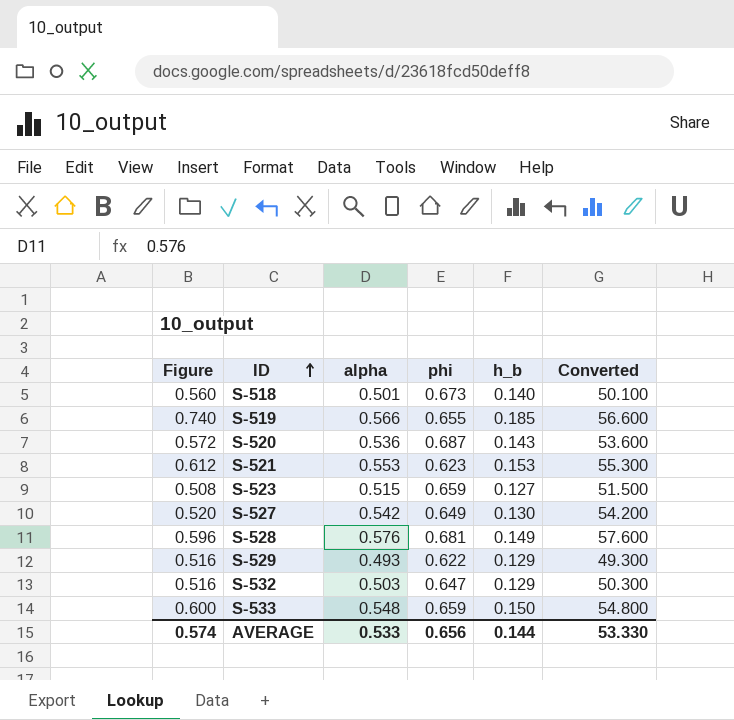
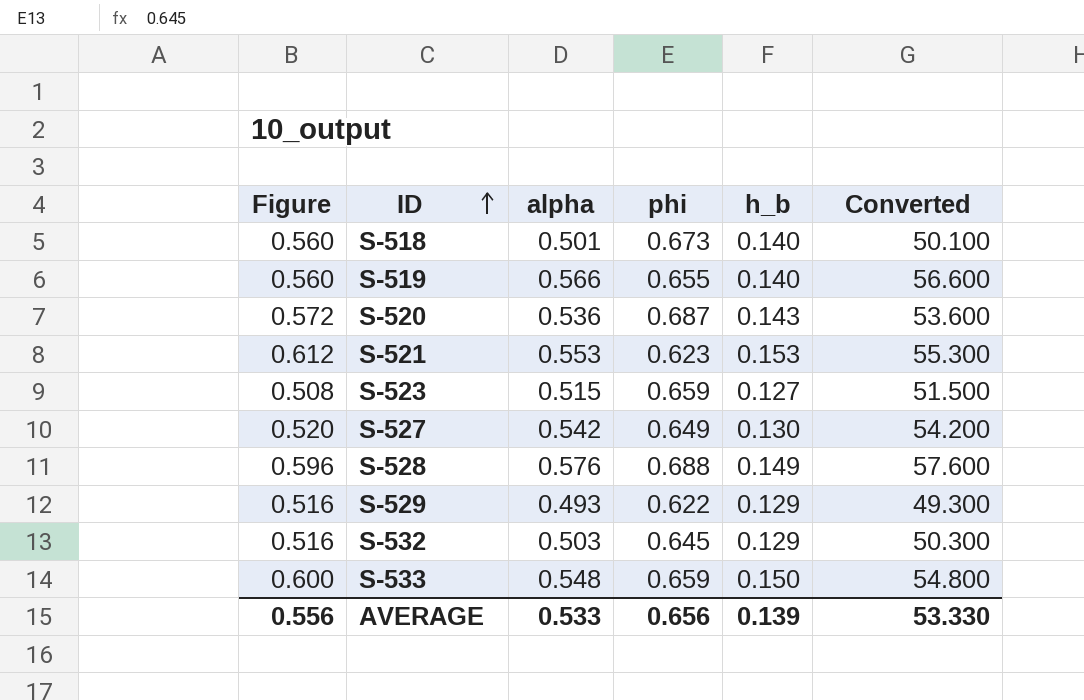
S-519 | Figure: 0.740 -> 0.560
S-519 | h_b: 0.185 -> 0.140
S-528 | phi: 0.681 -> 0.688
S-532 | phi: 0.647 -> 0.645
AVERAGE | Figure: 0.574 -> 0.556
AVERAGE | h_b: 0.144 -> 0.139

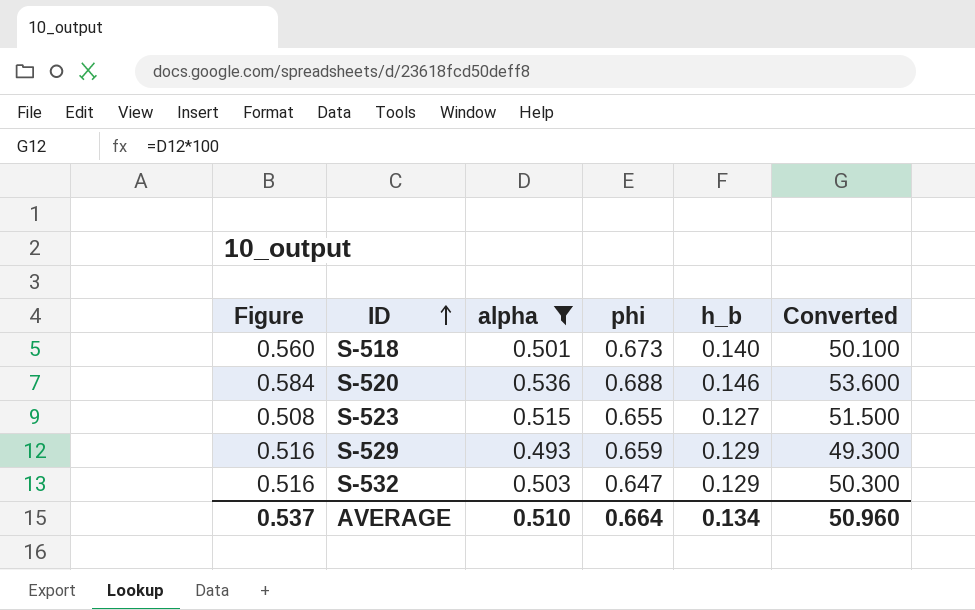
filter: none -> alpha <= 0.536
S-520 | Figure: 0.572 -> 0.584
S-520 | phi: 0.687 -> 0.688
S-520 | h_b: 0.143 -> 0.146
S-523 | phi: 0.659 -> 0.655
S-529 | phi: 0.622 -> 0.659
S-532 | phi: 0.645 -> 0.647
AVERAGE | Figure: 0.556 -> 0.537
AVERAGE | alpha: 0.533 -> 0.510
AVERAGE | phi: 0.656 -> 0.664
AVERAGE | h_b: 0.139 -> 0.134
AVERAGE | Converted: 53.330 -> 50.960

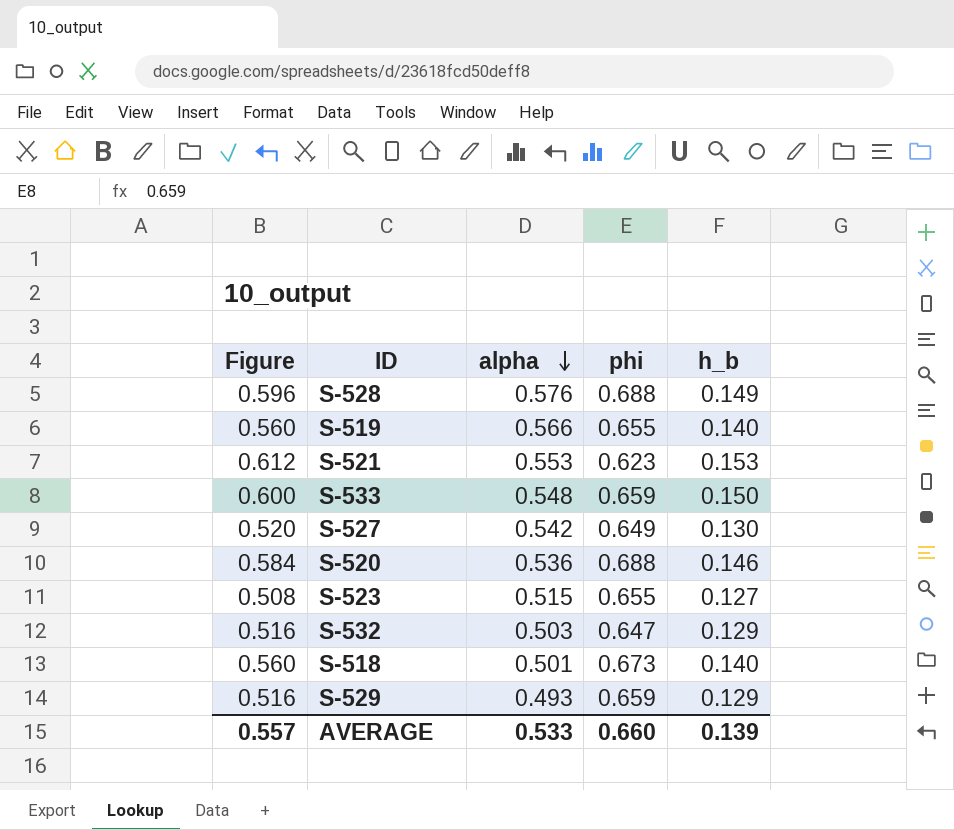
filter: alpha <= 0.536 -> none
row order: ID ascending -> alpha descending
column Converted | formula: [alpha] * 100 -> none
AVERAGE | Figure: 0.537 -> 0.557
AVERAGE | alpha: 0.510 -> 0.533
AVERAGE | phi: 0.664 -> 0.660
AVERAGE | h_b: 0.134 -> 0.139

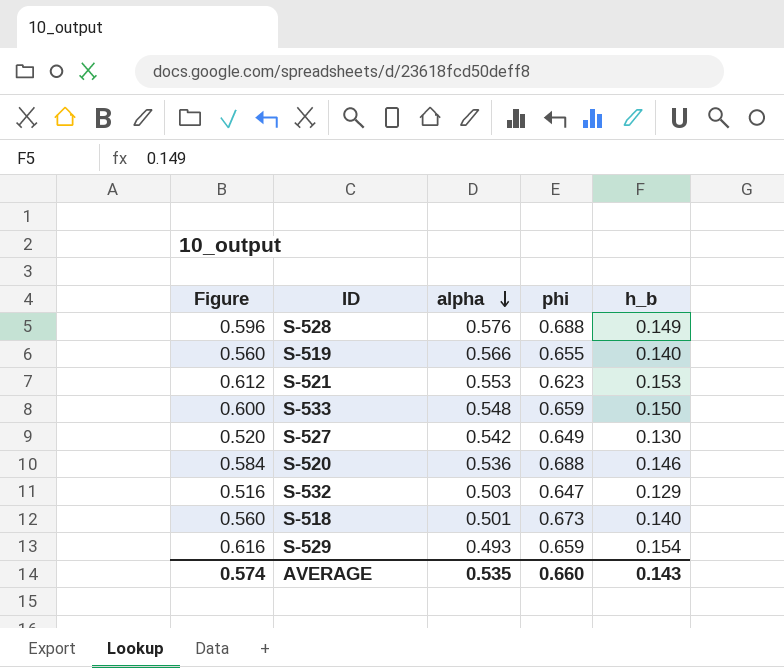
row S-523: 0.508 | 0.515 | 0.655 | 0.127 -> none
S-529 | Figure: 0.516 -> 0.616
S-529 | h_b: 0.129 -> 0.154
AVERAGE | Figure: 0.557 -> 0.574
AVERAGE | alpha: 0.533 -> 0.535
AVERAGE | h_b: 0.139 -> 0.143

